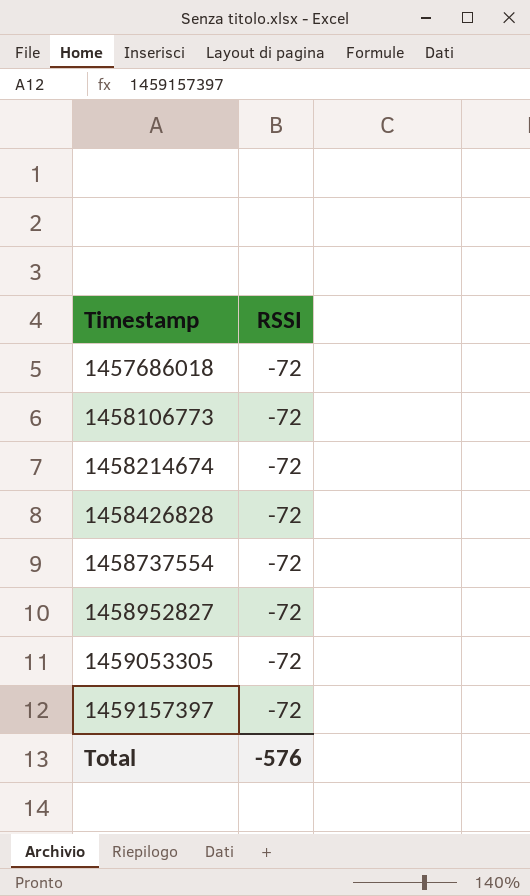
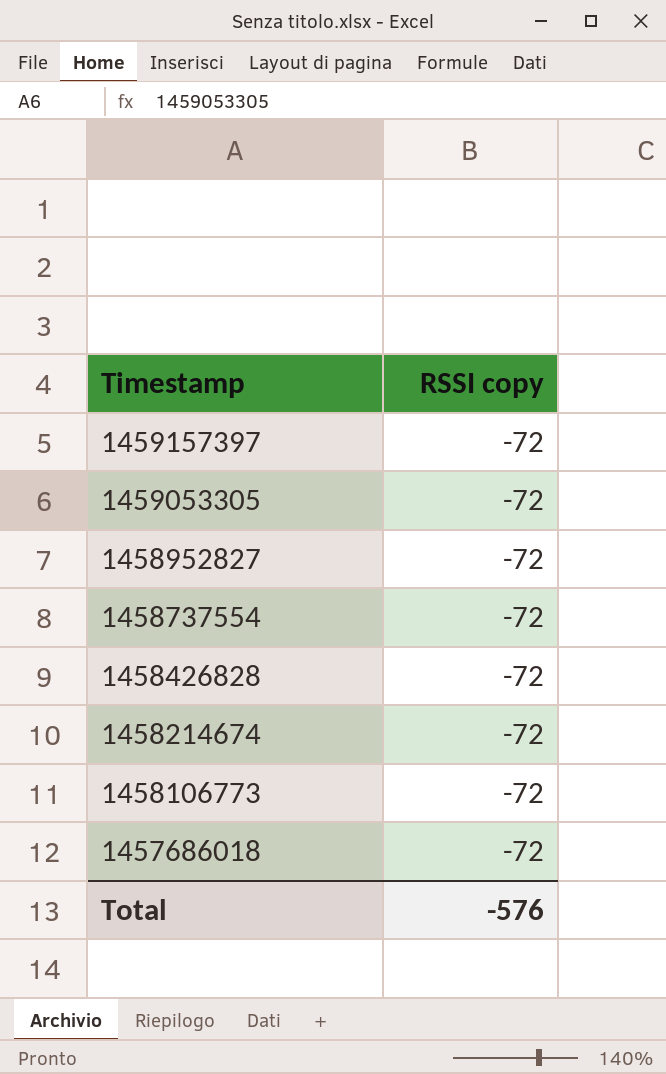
row order: Timestamp ascending -> Timestamp descending
column name: RSSI -> RSSI copy

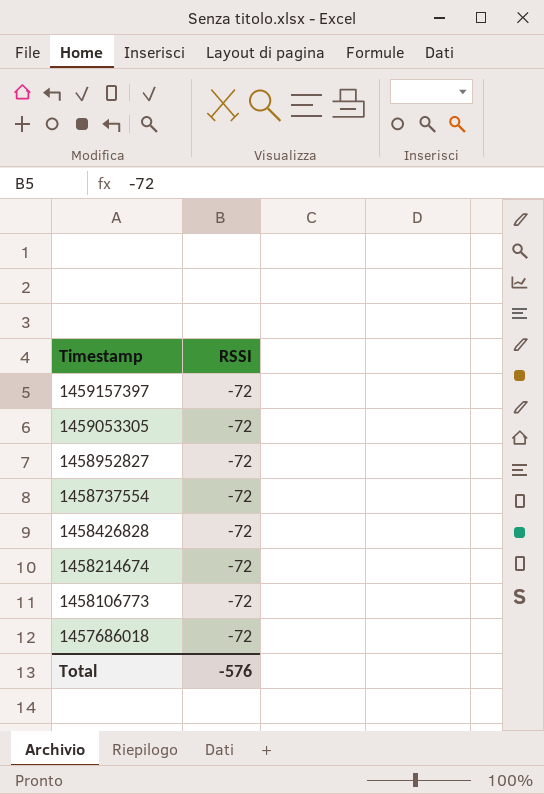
column name: RSSI copy -> RSSI

